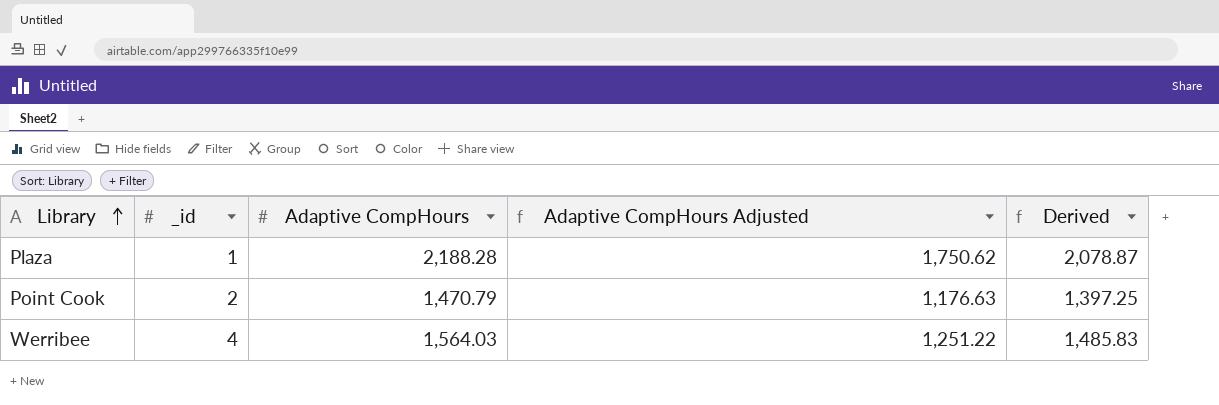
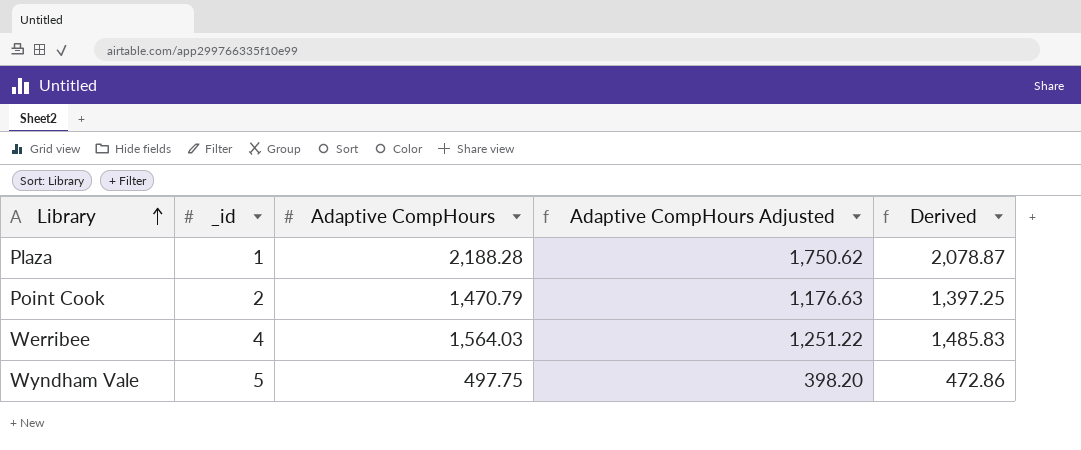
row Wyndham Vale: none -> 5 | 497.75 | 398.20 | 472.86

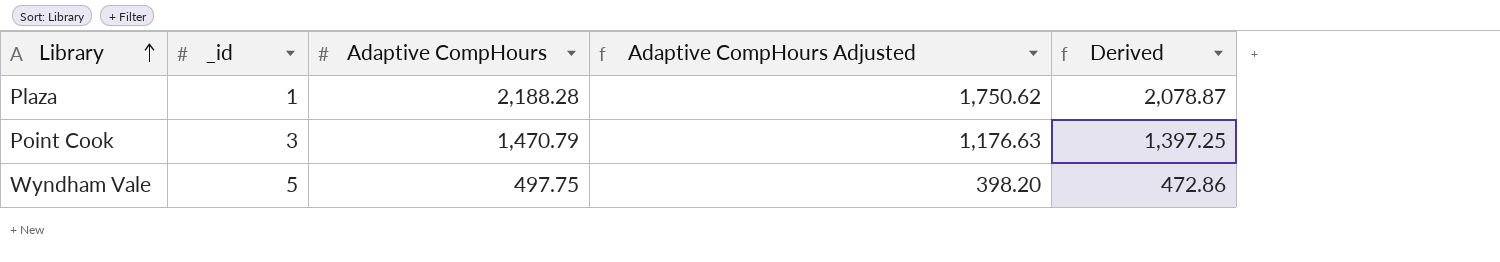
row Werribee: 4 | 1,564.03 | 1,251.22 | 1,485.83 -> none
Point Cook | _id: 2 -> 3

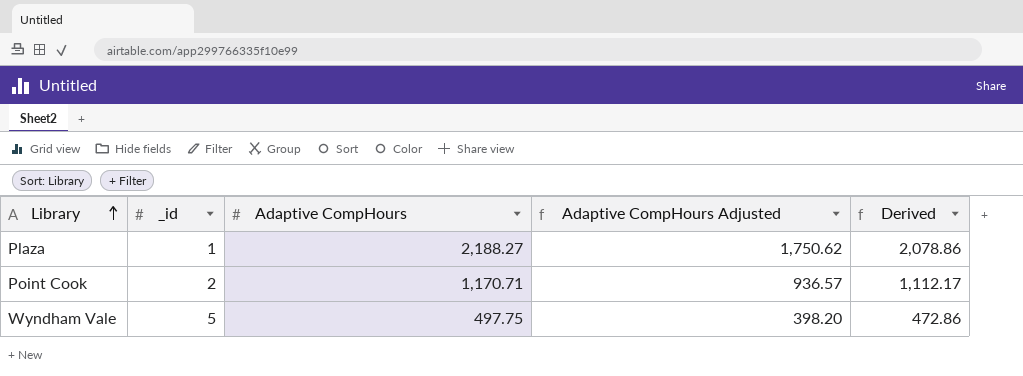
Plaza | Adaptive CompHours: 2,188.28 -> 2,188.27
Plaza | Derived: 2,078.87 -> 2,078.86
Point Cook | _id: 3 -> 2
Point Cook | Adaptive CompHours: 1,470.79 -> 1,170.71
Point Cook | Adaptive CompHours Adjusted: 1,176.63 -> 936.57
Point Cook | Derived: 1,397.25 -> 1,112.17

